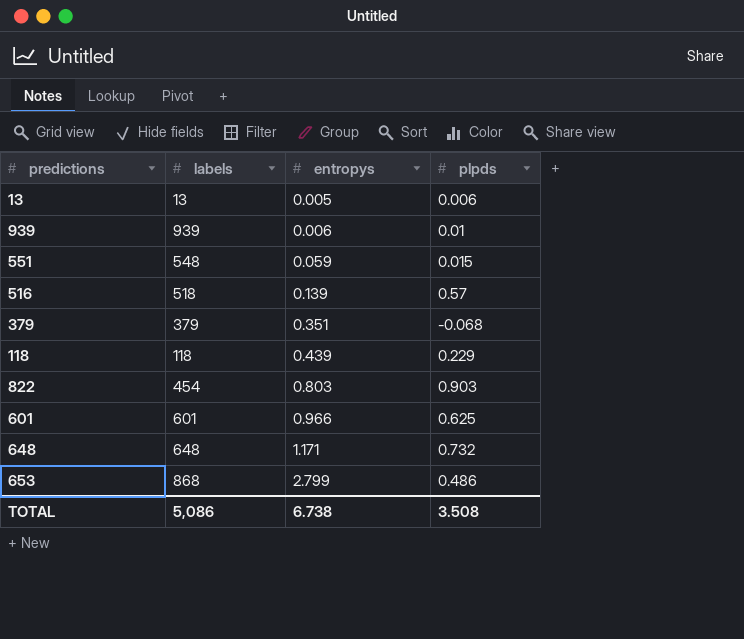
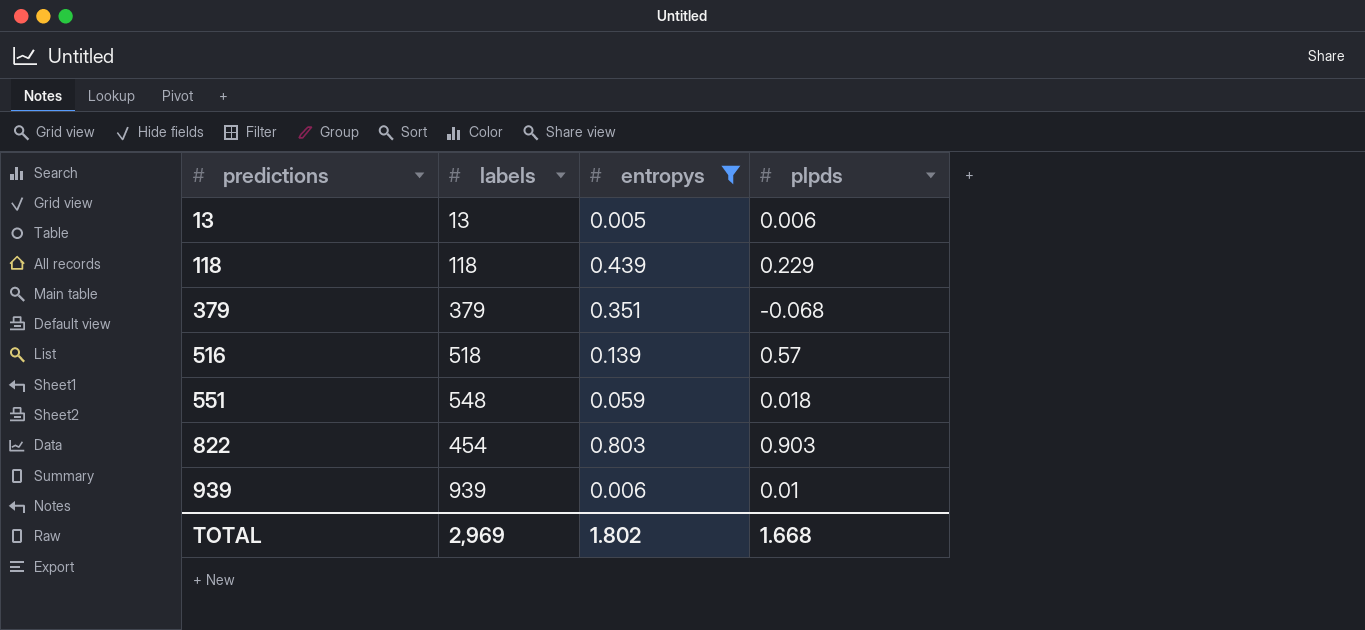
filter: none -> entropys <= 0.803
row order: entropys ascending -> predictions ascending
551 | plpds: 0.015 -> 0.018
TOTAL | labels: 5,086 -> 2,969
TOTAL | entropys: 6.738 -> 1.802
TOTAL | plpds: 3.508 -> 1.668

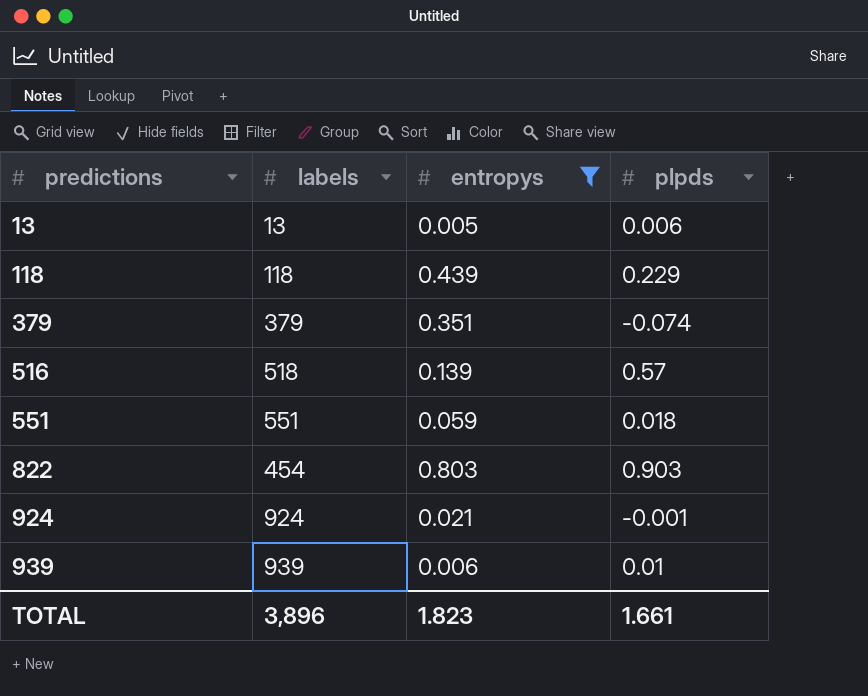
379 | plpds: -0.068 -> -0.074
551 | labels: 548 -> 551
row 924: none -> 924 | 0.021 | -0.001
TOTAL | labels: 2,969 -> 3,896
TOTAL | entropys: 1.802 -> 1.823
TOTAL | plpds: 1.668 -> 1.661

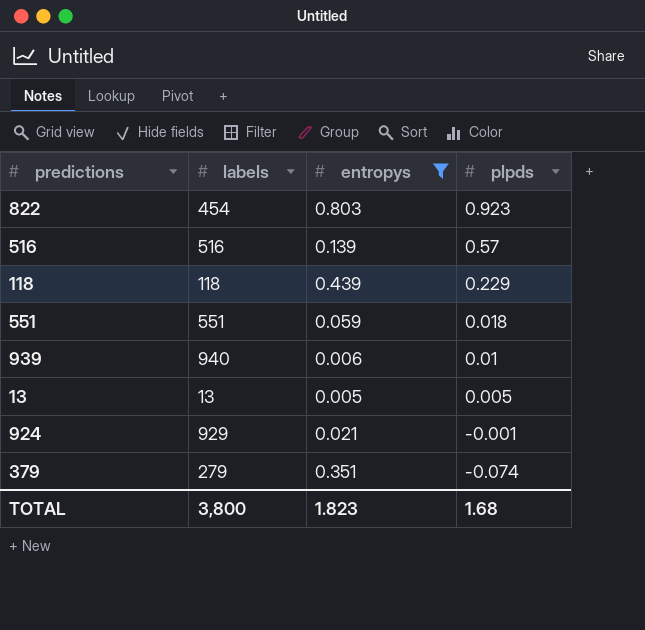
row order: predictions ascending -> plpds descending
822 | plpds: 0.903 -> 0.923
516 | labels: 518 -> 516
939 | labels: 939 -> 940
13 | plpds: 0.006 -> 0.005
924 | labels: 924 -> 929
379 | labels: 379 -> 279
TOTAL | labels: 3,896 -> 3,800
TOTAL | plpds: 1.661 -> 1.68

